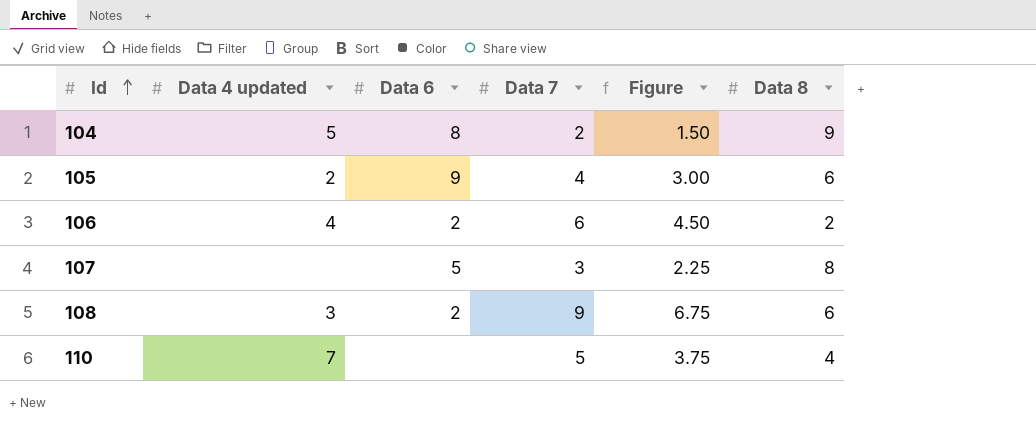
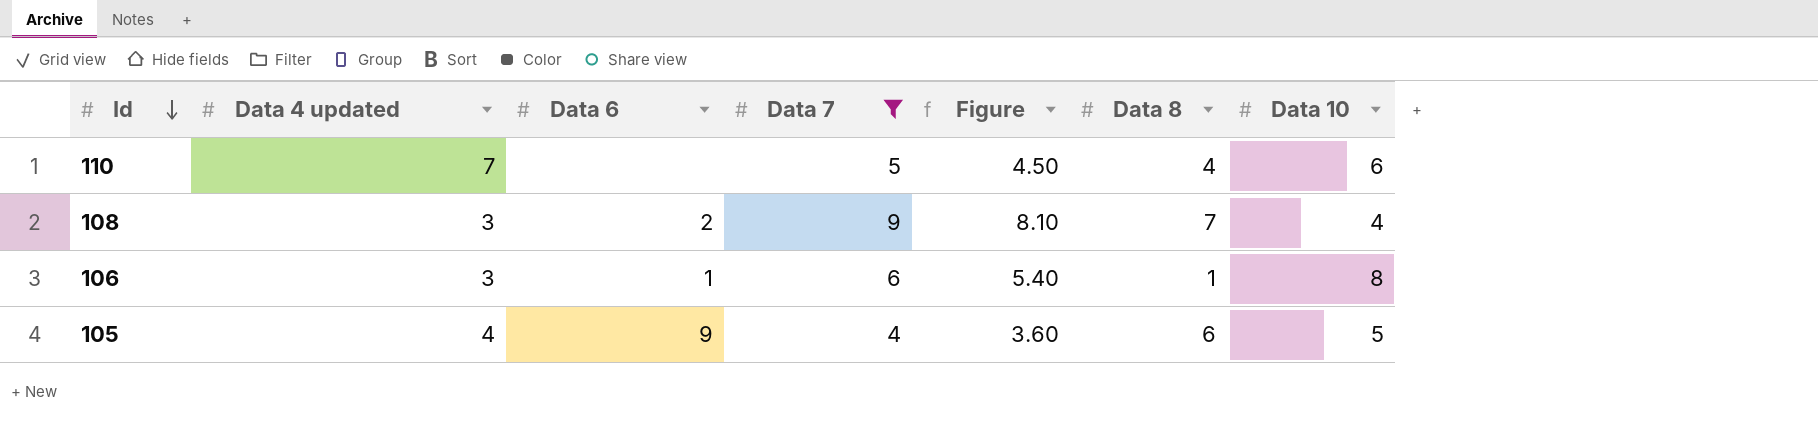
filter: none -> Data 7 >= 4
row order: Id ascending -> Id descending
column Figure | formula: [Data 7] * 0.75 -> [Data 7] * 0.9
column Data 10 | position: none -> 7
108 | Data 8: 6 -> 7
106 | Data 4 updated: 4 -> 3
106 | Data 6: 2 -> 1
106 | Data 8: 2 -> 1
105 | Data 4 updated: 2 -> 4

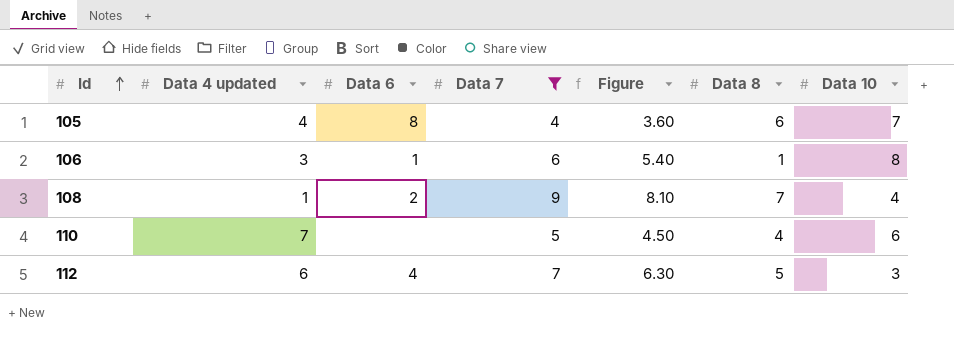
row order: Id descending -> Id ascending
105 | Data 6: 9 -> 8
105 | Data 10: 5 -> 7
108 | Data 4 updated: 3 -> 1
row 112: none -> 6 | 4 | 7 | 6.30 | 5 | 3

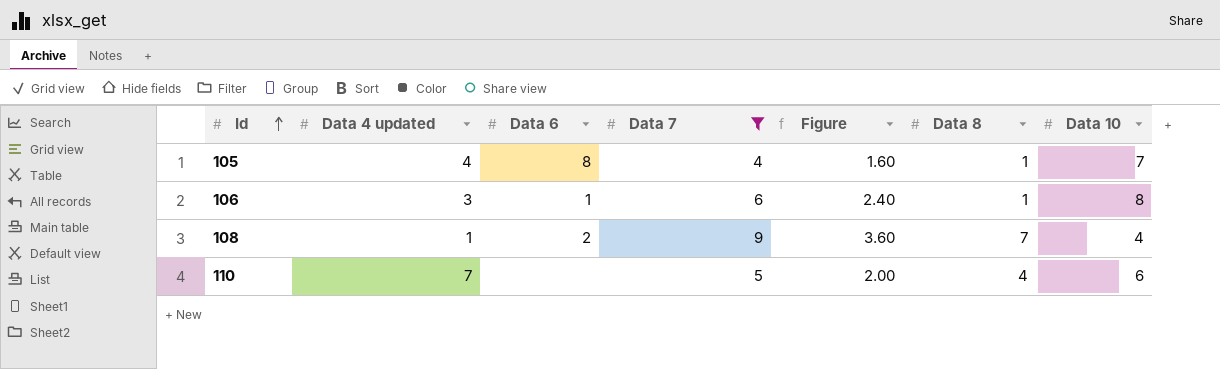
column Figure | formula: [Data 7] * 0.9 -> [Data 7] * 0.4
row 112: 6 | 4 | 7 | 6.30 | 5 | 3 -> none
105 | Data 8: 6 -> 1

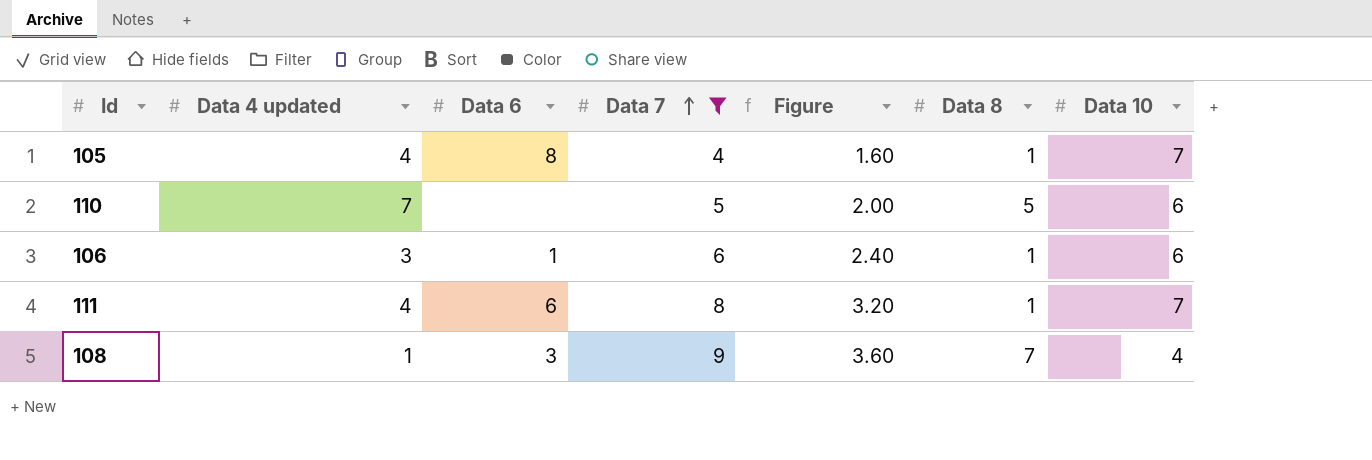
row order: Id ascending -> Data 7 ascending
110 | Data 8: 4 -> 5
106 | Data 10: 8 -> 6
row 111: none -> 4 | 6 | 8 | 3.20 | 1 | 7
108 | Data 6: 2 -> 3

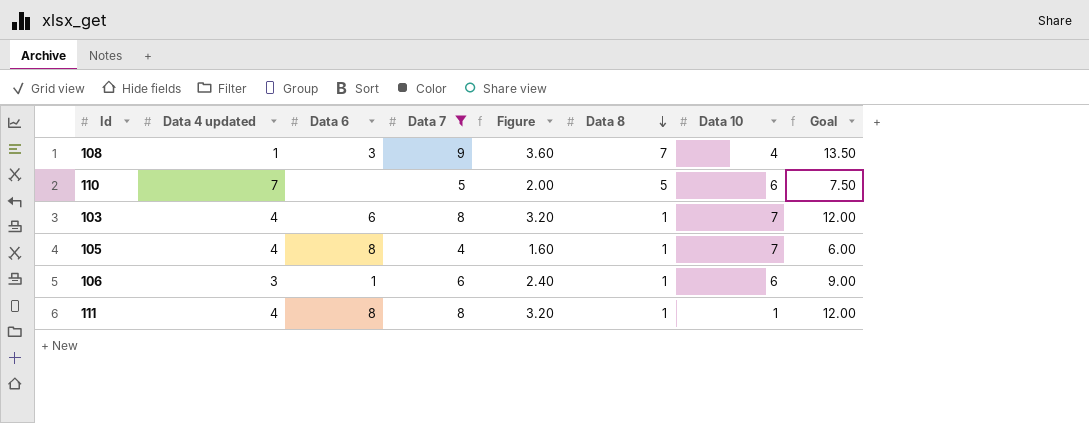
row order: Data 7 ascending -> Data 8 descending
column Goal | formula: none -> [Data 7] * 1.5
row 103: none -> 4 | 6 | 8 | 3.20 | 1 | 7 | 12.00
111 | Data 6: 6 -> 8
111 | Data 10: 7 -> 1

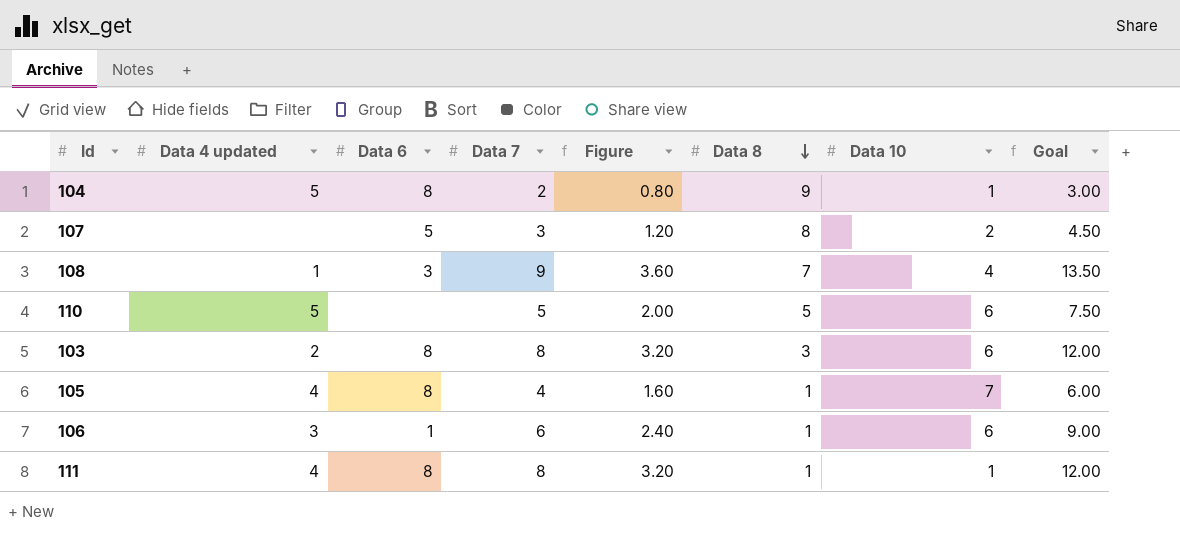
filter: Data 7 >= 4 -> none
110 | Data 4 updated: 7 -> 5
103 | Data 4 updated: 4 -> 2
103 | Data 6: 6 -> 8
103 | Data 8: 1 -> 3
103 | Data 10: 7 -> 6

